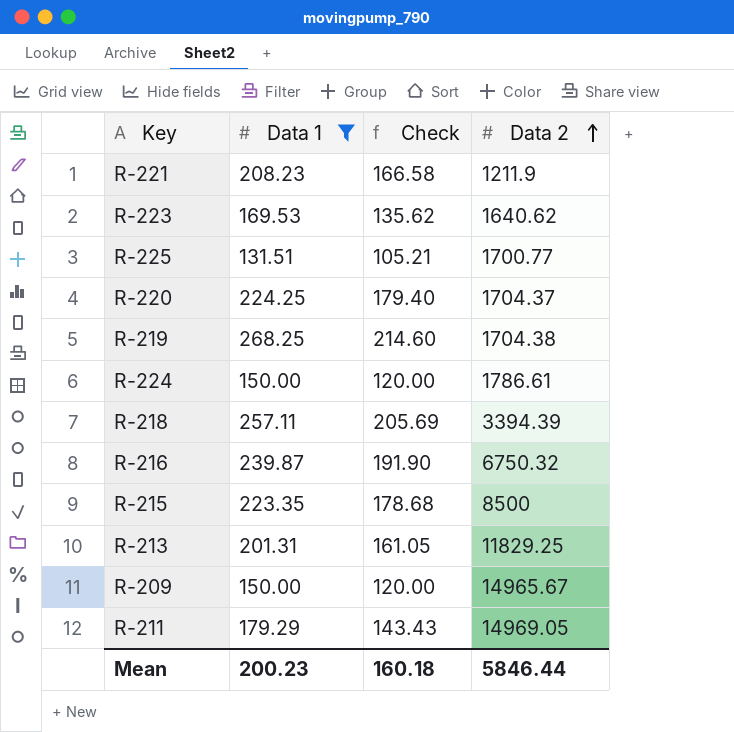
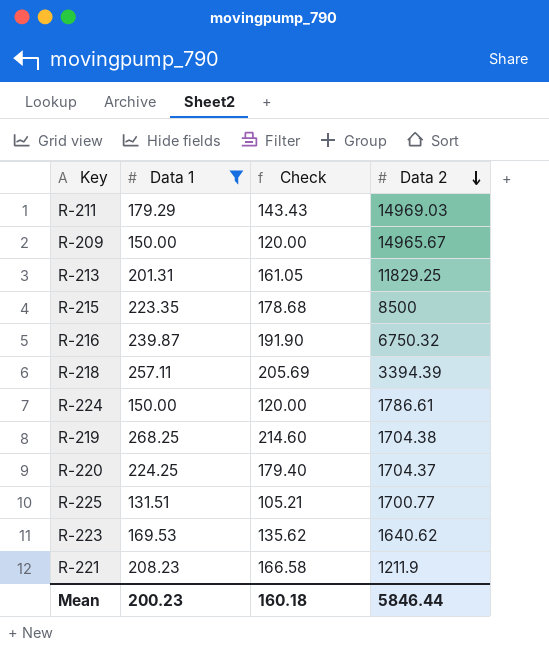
row order: Data 2 ascending -> Data 2 descending
R-211 | Data 2: 14969.05 -> 14969.03

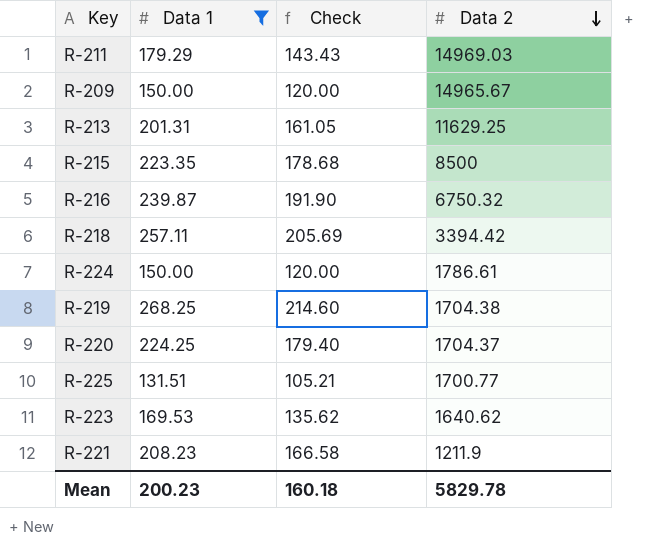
R-213 | Data 2: 11829.25 -> 11629.25
R-218 | Data 2: 3394.39 -> 3394.42
Mean | Data 2: 5846.44 -> 5829.78

